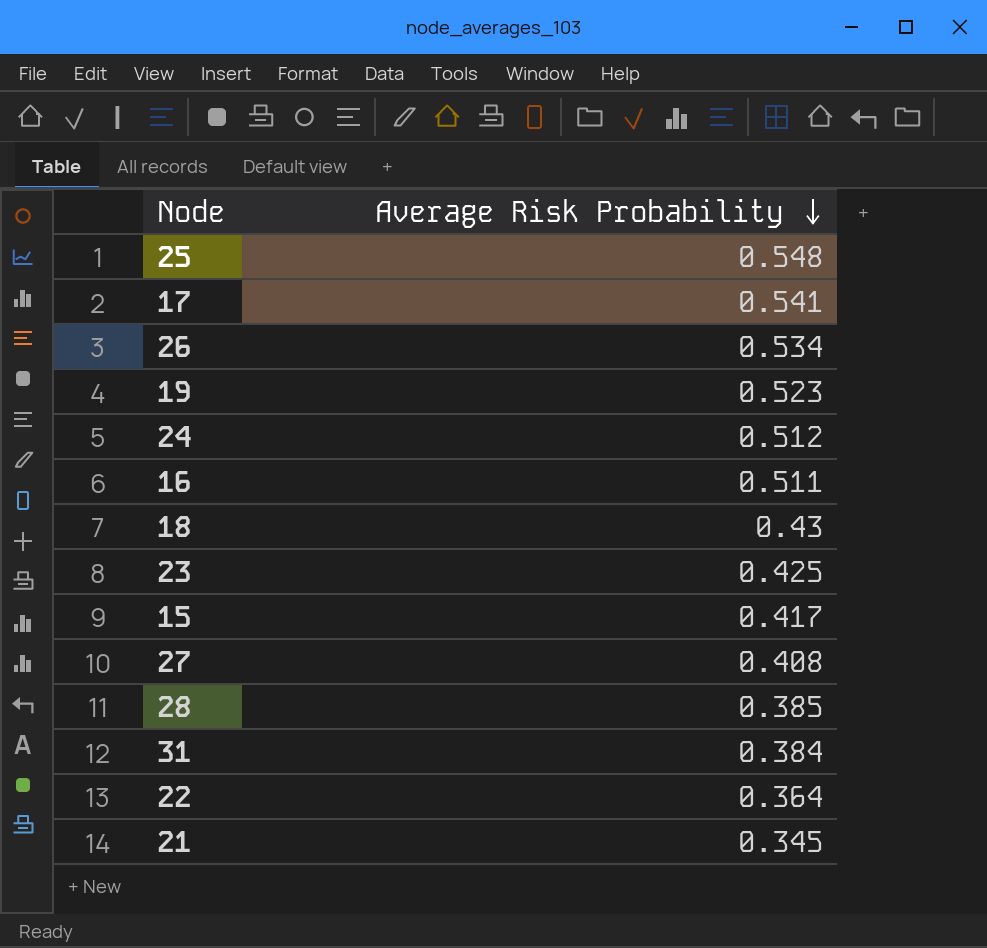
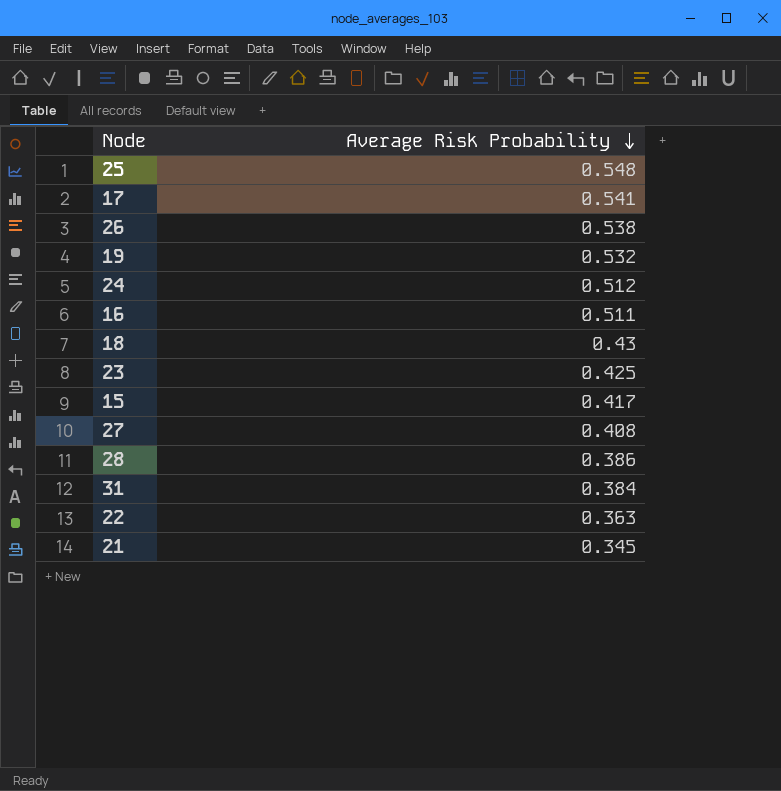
26 | Average Risk Probability: 0.534 -> 0.538
19 | Average Risk Probability: 0.523 -> 0.532
28 | Average Risk Probability: 0.385 -> 0.386
22 | Average Risk Probability: 0.364 -> 0.363

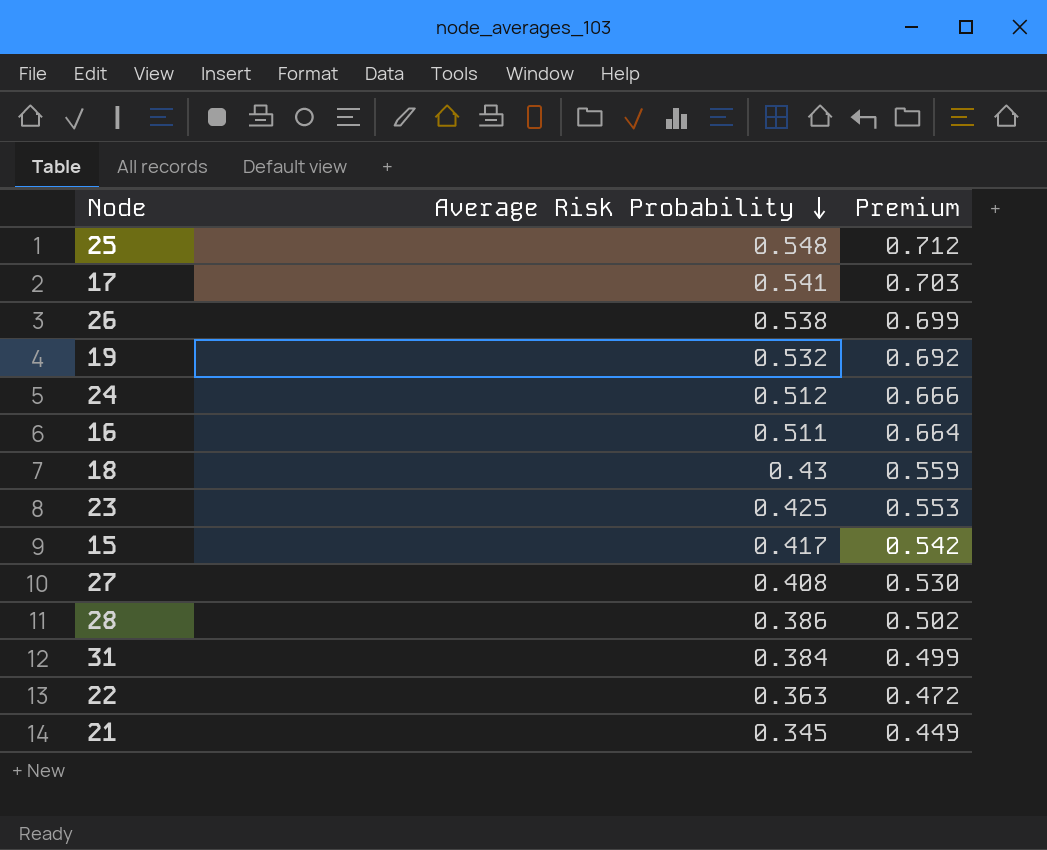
column Premium | formula: none -> [Average Risk Probability] * 1.3

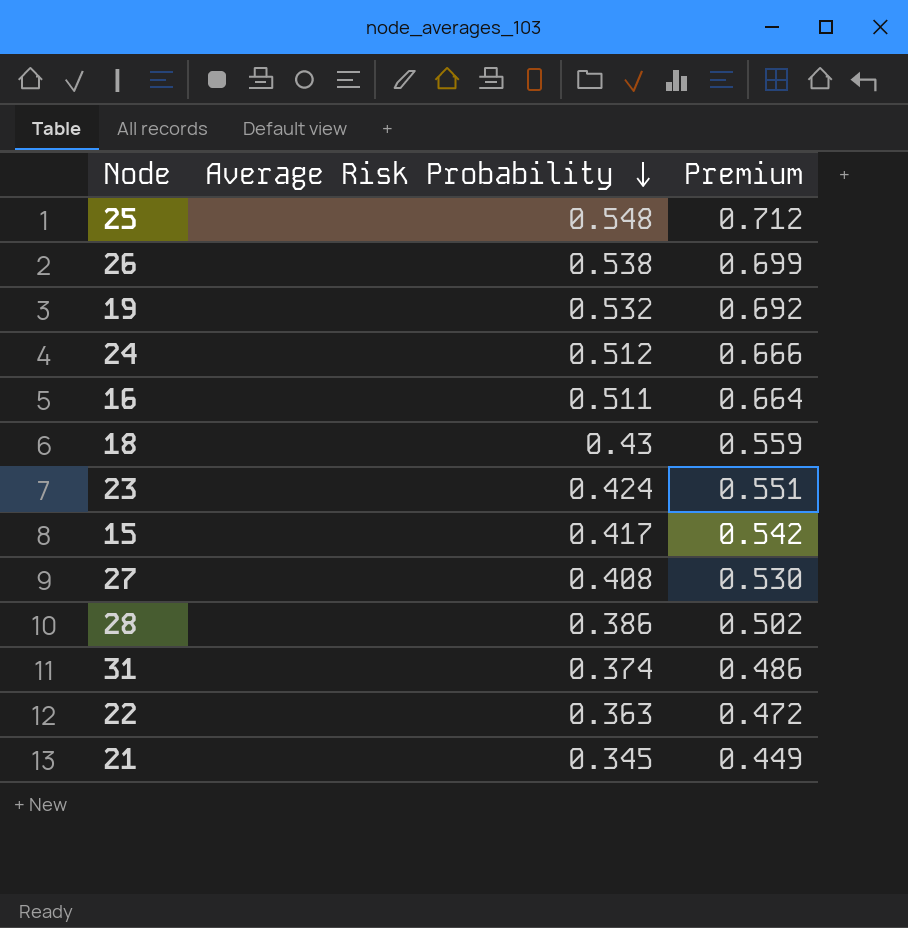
row 17: 0.541 | 0.703 -> none
23 | Average Risk Probability: 0.425 -> 0.424
23 | Premium: 0.553 -> 0.551
31 | Average Risk Probability: 0.384 -> 0.374
31 | Premium: 0.499 -> 0.486

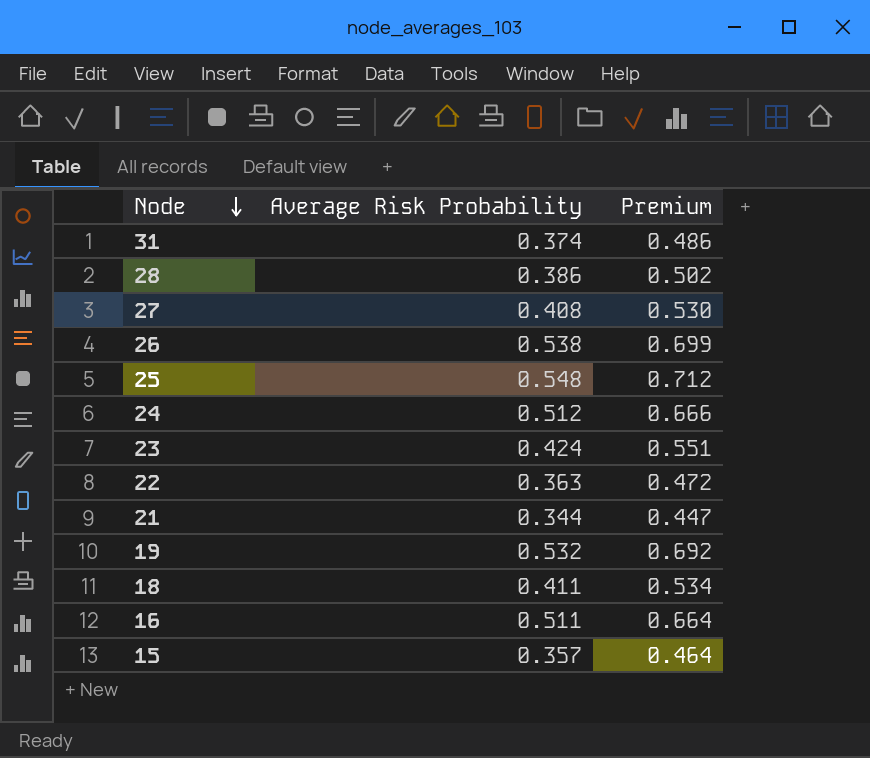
row order: Average Risk Probability descending -> Node descending
21 | Average Risk Probability: 0.345 -> 0.344
21 | Premium: 0.449 -> 0.447
18 | Average Risk Probability: 0.43 -> 0.411
18 | Premium: 0.559 -> 0.534
15 | Average Risk Probability: 0.417 -> 0.357
15 | Premium: 0.542 -> 0.464

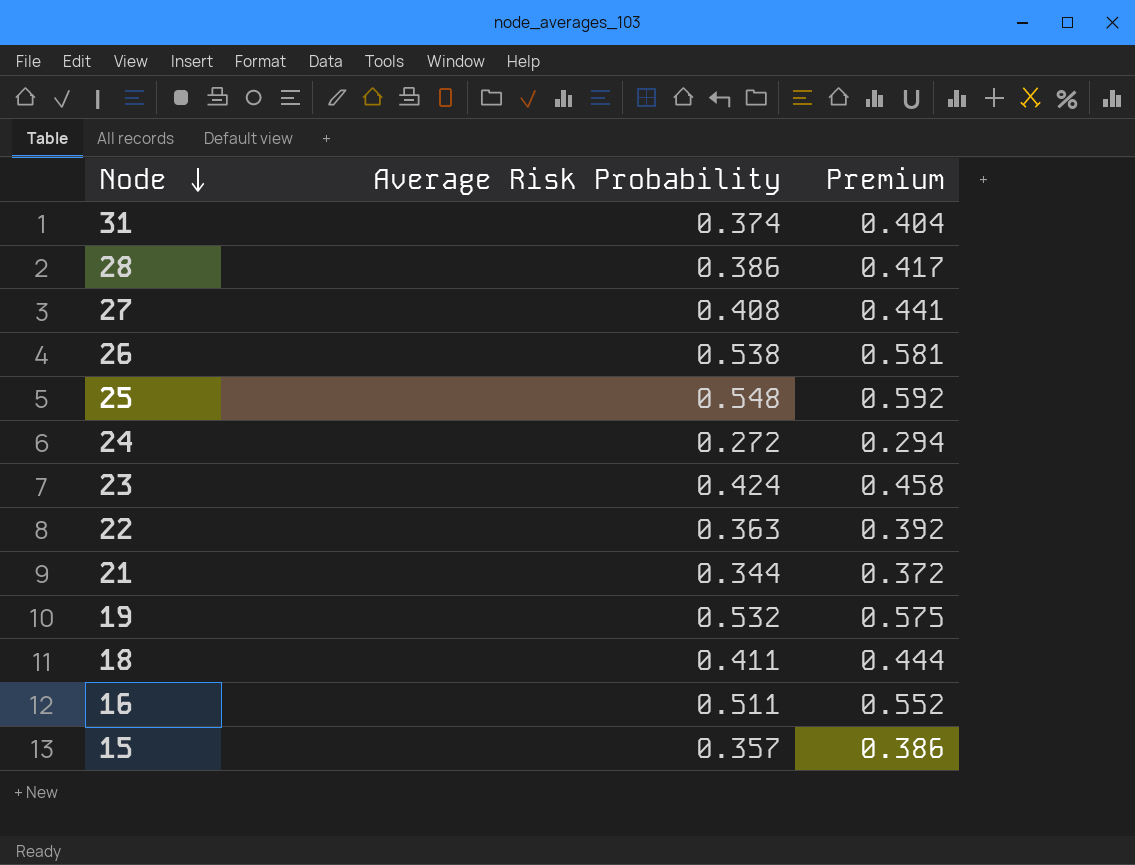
column Premium | formula: [Average Risk Probability] * 1.3 -> [Average Risk Probability] * 1.08
24 | Average Risk Probability: 0.512 -> 0.272

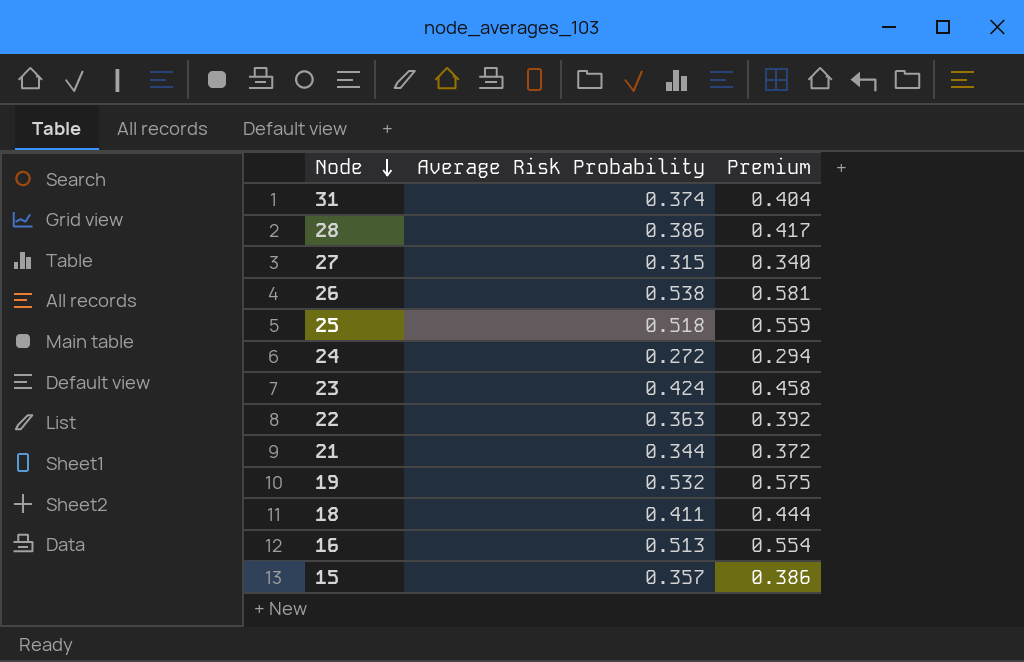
27 | Average Risk Probability: 0.408 -> 0.315
27 | Premium: 0.441 -> 0.340
25 | Average Risk Probability: 0.548 -> 0.518
25 | Premium: 0.592 -> 0.559
16 | Average Risk Probability: 0.511 -> 0.513
16 | Premium: 0.552 -> 0.554

